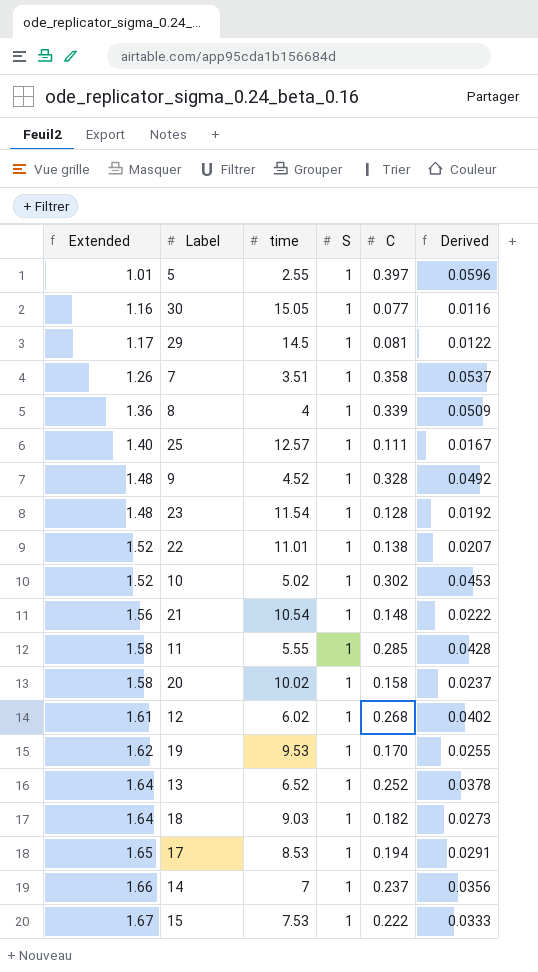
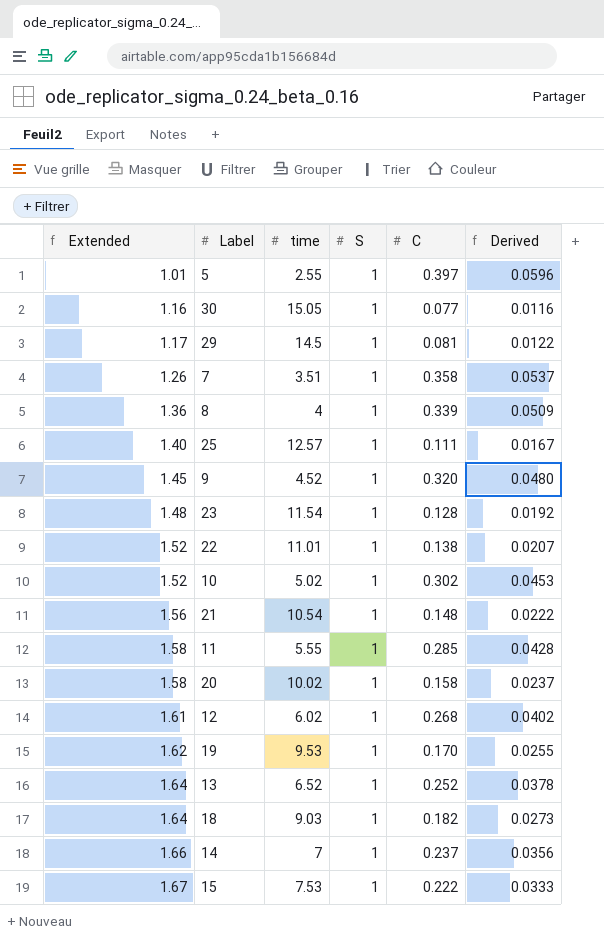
row 17: 1.65 | 8.53 | 1 | 0.194 | 0.0291 -> none
9 | Extended: 1.48 -> 1.45
9 | C: 0.328 -> 0.320
9 | Derived: 0.0492 -> 0.0480

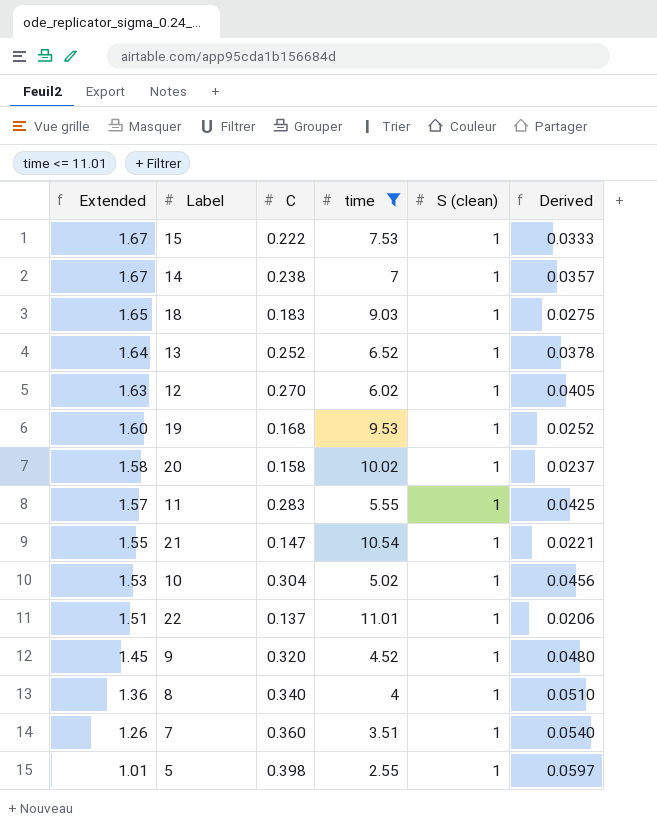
filter: none -> time <= 11.01
row order: Extended ascending -> Extended descending
column C | position: 5 -> 3
column name: S -> S (clean)
14 | Extended: 1.66 -> 1.67
14 | C: 0.237 -> 0.238
14 | Derived: 0.0356 -> 0.0357
18 | Extended: 1.64 -> 1.65
18 | C: 0.182 -> 0.183
18 | Derived: 0.0273 -> 0.0275
12 | Extended: 1.61 -> 1.63
12 | C: 0.268 -> 0.270
12 | Derived: 0.0402 -> 0.0405
19 | Extended: 1.62 -> 1.60
19 | C: 0.170 -> 0.168
19 | Derived: 0.0255 -> 0.0252
11 | Extended: 1.58 -> 1.57
11 | C: 0.285 -> 0.283
11 | Derived: 0.0428 -> 0.0425
21 | Extended: 1.56 -> 1.55
21 | C: 0.148 -> 0.147
21 | Derived: 0.0222 -> 0.0221
10 | Extended: 1.52 -> 1.53
10 | C: 0.302 -> 0.304
10 | Derived: 0.0453 -> 0.0456
22 | Extended: 1.52 -> 1.51
22 | C: 0.138 -> 0.137
22 | Derived: 0.0207 -> 0.0206
8 | C: 0.339 -> 0.340
8 | Derived: 0.0509 -> 0.0510
7 | C: 0.358 -> 0.360
7 | Derived: 0.0537 -> 0.0540
5 | C: 0.397 -> 0.398
5 | Derived: 0.0596 -> 0.0597

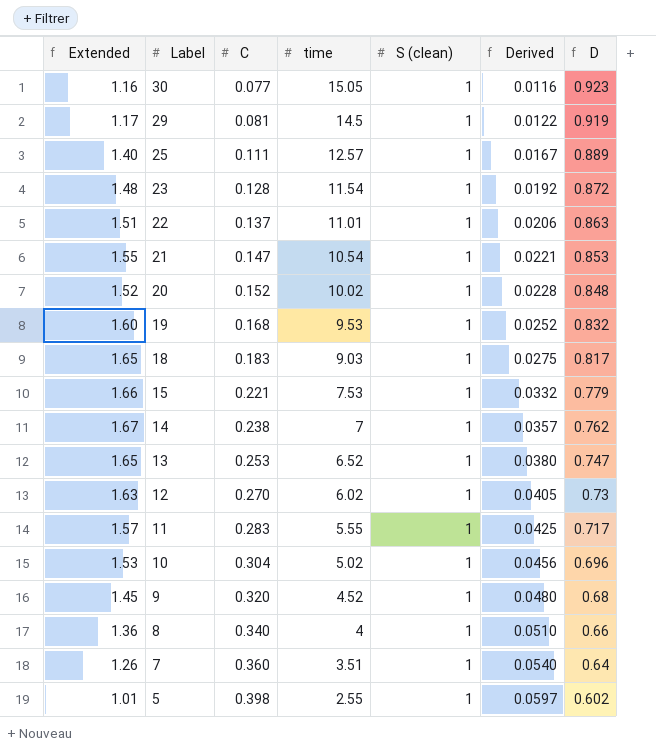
filter: time <= 11.01 -> none
row order: Extended descending -> Label descending
column D | formula: none -> [S (clean)] - [C]
20 | Extended: 1.58 -> 1.52
20 | C: 0.158 -> 0.152
20 | Derived: 0.0237 -> 0.0228
15 | Extended: 1.67 -> 1.66
15 | C: 0.222 -> 0.221
15 | Derived: 0.0333 -> 0.0332
13 | Extended: 1.64 -> 1.65
13 | C: 0.252 -> 0.253
13 | Derived: 0.0378 -> 0.0380

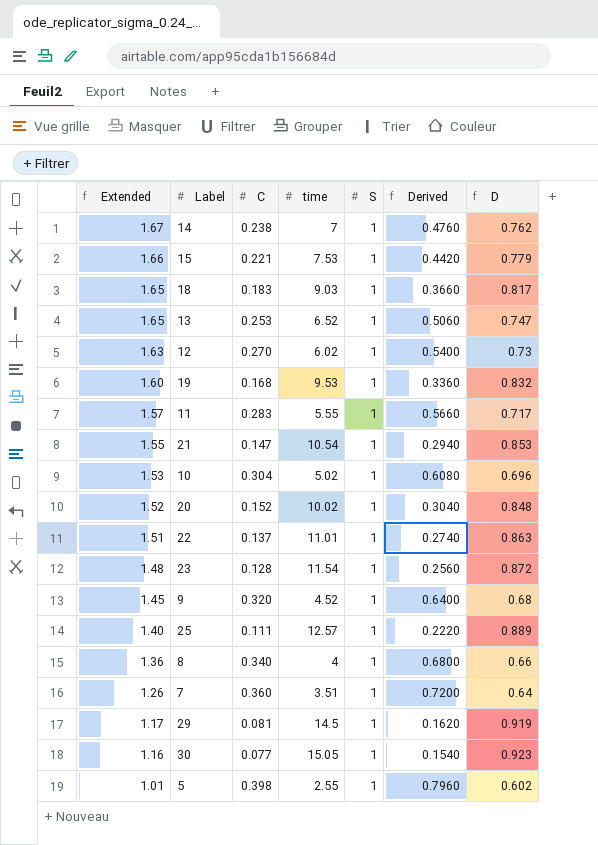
row order: Label descending -> Extended descending
column name: S (clean) -> S
column Derived | formula: [C] * 0.15 -> [C] * 2

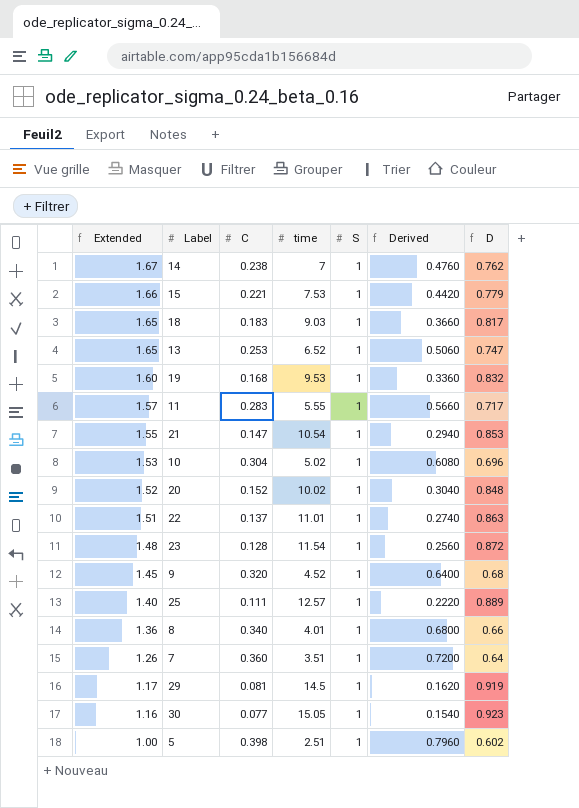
row 12: 1.63 | 0.270 | 6.02 | 1 | 0.5400 | 0.73 -> none
8 | time: 4 -> 4.01
5 | Extended: 1.01 -> 1.00
5 | time: 2.55 -> 2.51

